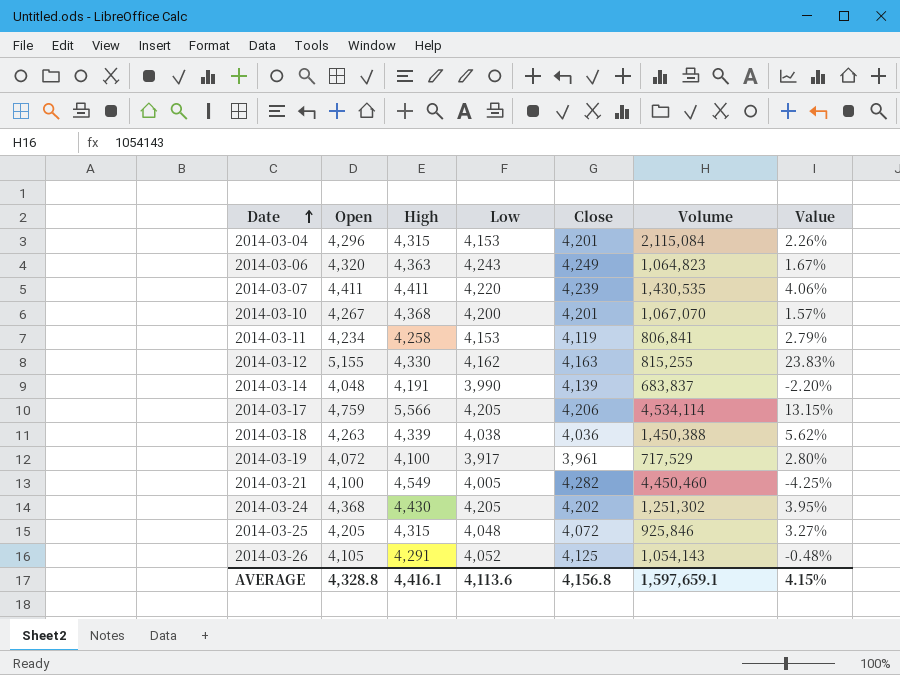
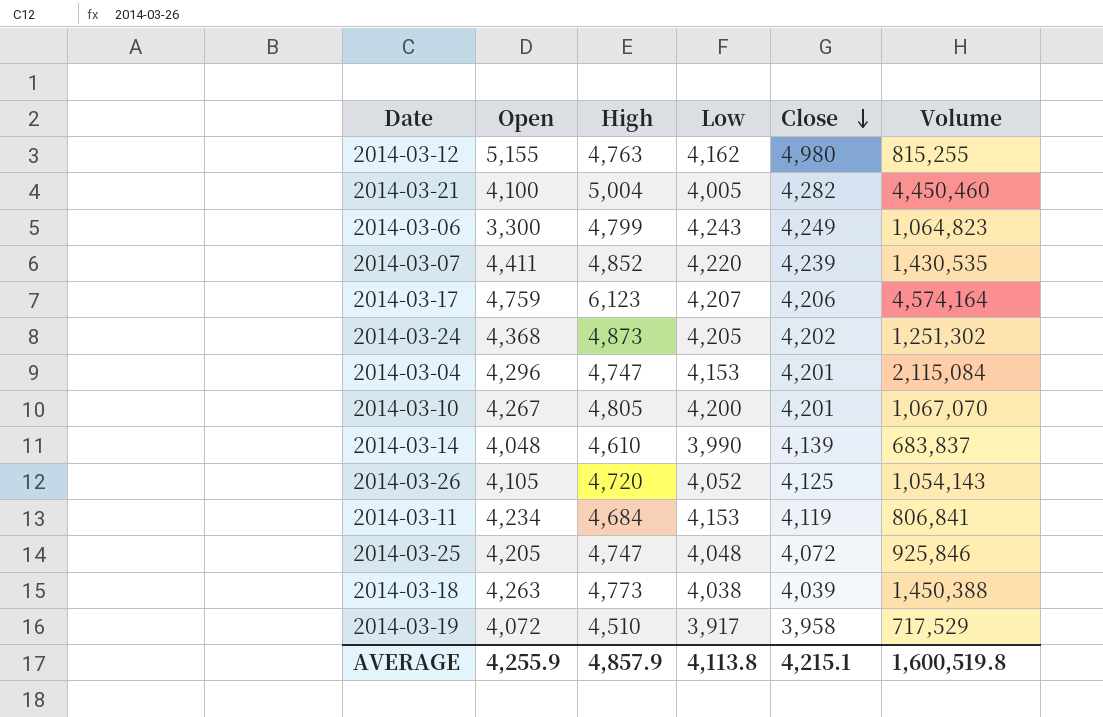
row order: Date ascending -> Close descending
column Value | formula: ([Open] - [Close]) / [Close] -> none
2014-03-12 | High: 4,330 -> 4,763
2014-03-12 | Close: 4,163 -> 4,980
2014-03-21 | High: 4,549 -> 5,004
2014-03-06 | Open: 4,320 -> 3,300
2014-03-06 | High: 4,363 -> 4,799
2014-03-07 | High: 4,411 -> 4,852
2014-03-17 | High: 5,566 -> 6,123
2014-03-17 | Low: 4,205 -> 4,207
2014-03-17 | Volume: 4,534,114 -> 4,574,164
2014-03-24 | High: 4,430 -> 4,873
2014-03-04 | High: 4,315 -> 4,747
2014-03-10 | High: 4,368 -> 4,805
2014-03-14 | High: 4,191 -> 4,610
2014-03-26 | High: 4,291 -> 4,720
2014-03-11 | High: 4,258 -> 4,684
2014-03-25 | High: 4,315 -> 4,747
2014-03-18 | High: 4,339 -> 4,773
2014-03-18 | Close: 4,036 -> 4,039
2014-03-19 | High: 4,100 -> 4,510
2014-03-19 | Close: 3,961 -> 3,958
AVERAGE | Open: 4,328.8 -> 4,255.9
AVERAGE | High: 4,416.1 -> 4,857.9
AVERAGE | Low: 4,113.6 -> 4,113.8
AVERAGE | Close: 4,156.8 -> 4,215.1
AVERAGE | Volume: 1,597,659.1 -> 1,600,519.8

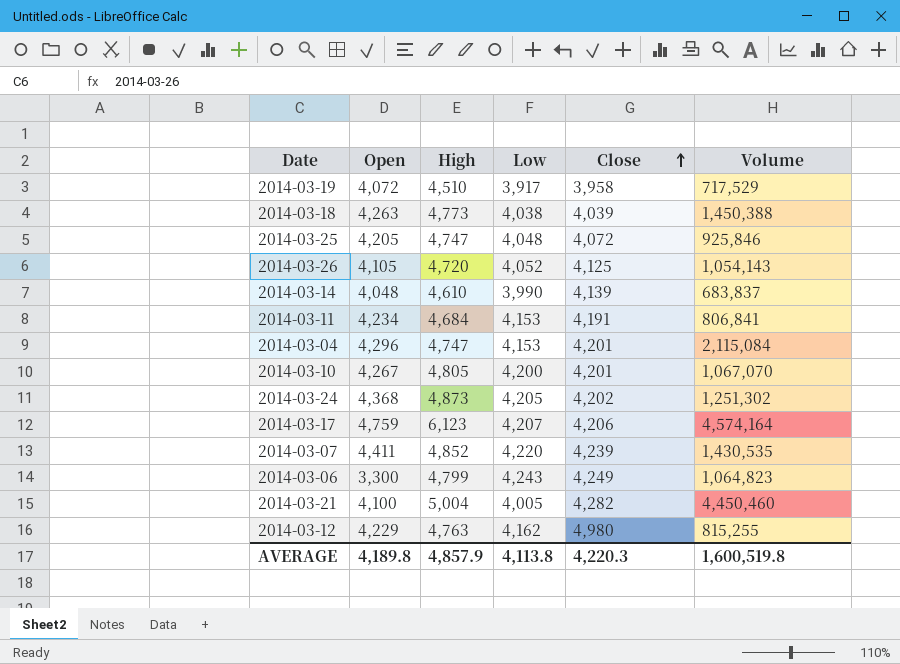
row order: Close descending -> Close ascending
2014-03-11 | Close: 4,119 -> 4,191
2014-03-12 | Open: 5,155 -> 4,229
AVERAGE | Open: 4,255.9 -> 4,189.8
AVERAGE | Close: 4,215.1 -> 4,220.3

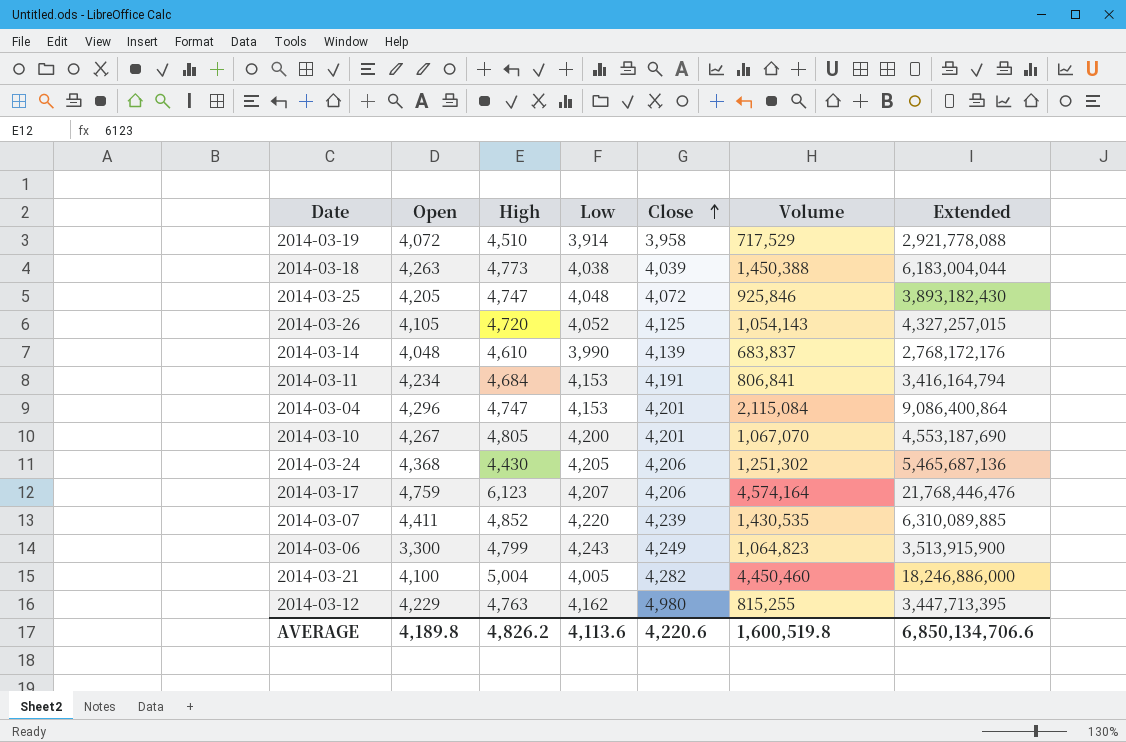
column Extended | formula: none -> [Open] * [Volume]
2014-03-19 | Low: 3,917 -> 3,914
2014-03-24 | High: 4,873 -> 4,430
2014-03-24 | Close: 4,202 -> 4,206
AVERAGE | High: 4,857.9 -> 4,826.2
AVERAGE | Low: 4,113.8 -> 4,113.6
AVERAGE | Close: 4,220.3 -> 4,220.6

